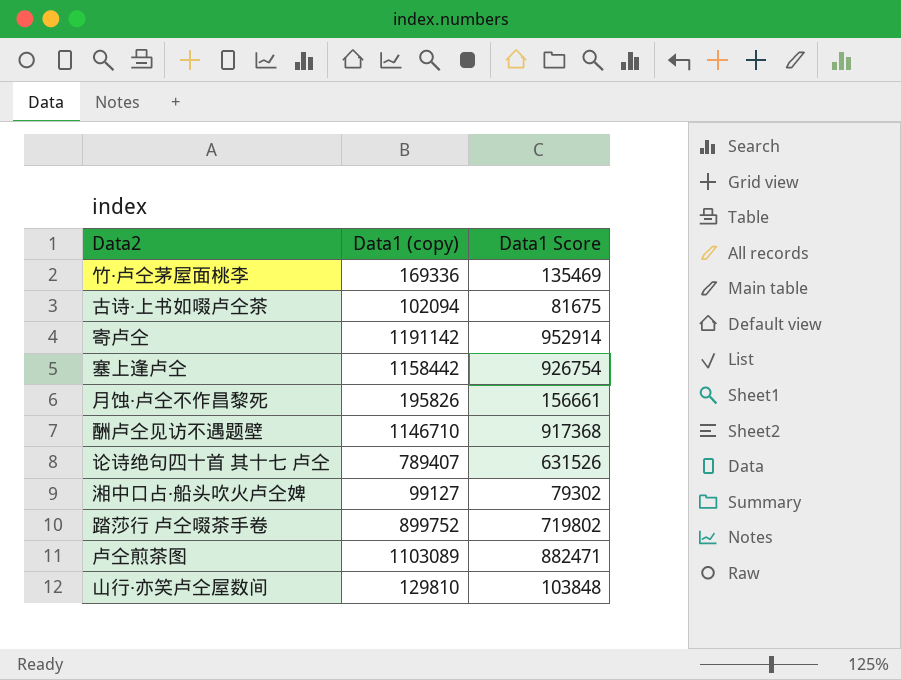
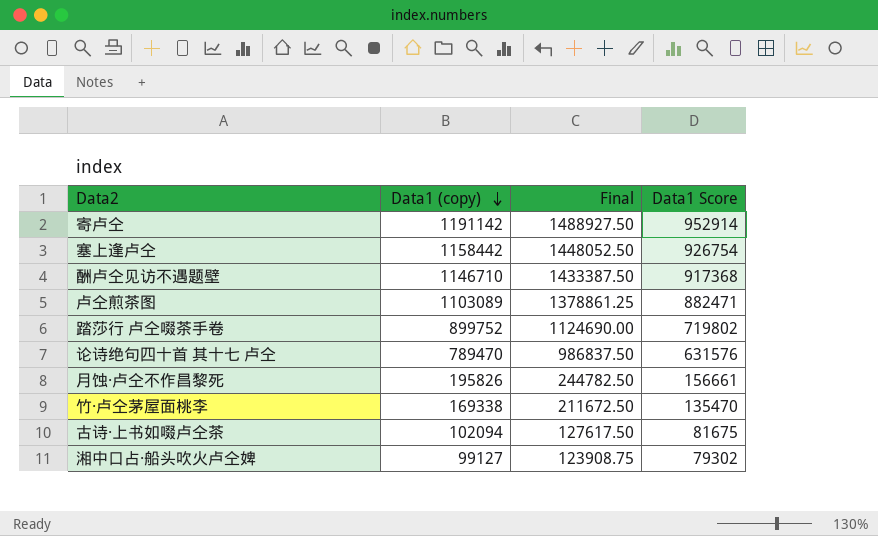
row order: none -> Data1 (copy) descending
column Final | formula: none -> [Data1 (copy)] * 1.25
row 山行·亦笑卢仝屋数间: 129810 | 103848 -> none
论诗绝句四十首 其十七 卢仝 | Data1 (copy): 789407 -> 789470
论诗绝句四十首 其十七 卢仝 | Data1 Score: 631526 -> 631576
竹·卢仝茅屋面桃李 | Data1 (copy): 169336 -> 169338
竹·卢仝茅屋面桃李 | Data1 Score: 135469 -> 135470

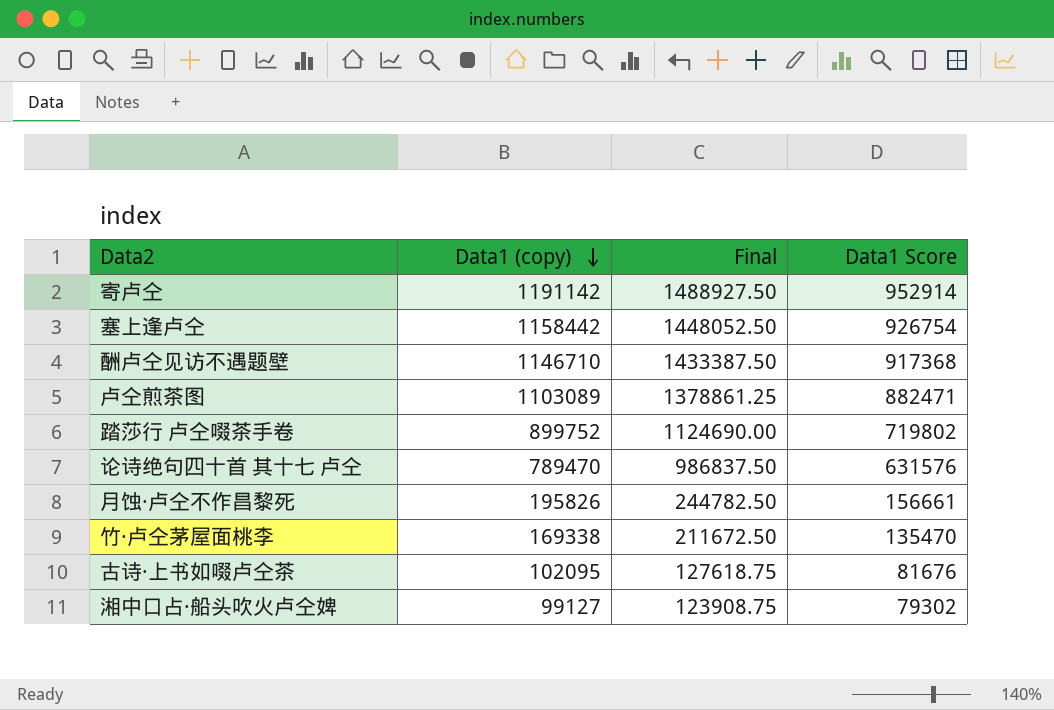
古诗·上书如啜卢仝茶 | Data1 (copy): 102094 -> 102095
古诗·上书如啜卢仝茶 | Final: 127617.50 -> 127618.75
古诗·上书如啜卢仝茶 | Data1 Score: 81675 -> 81676

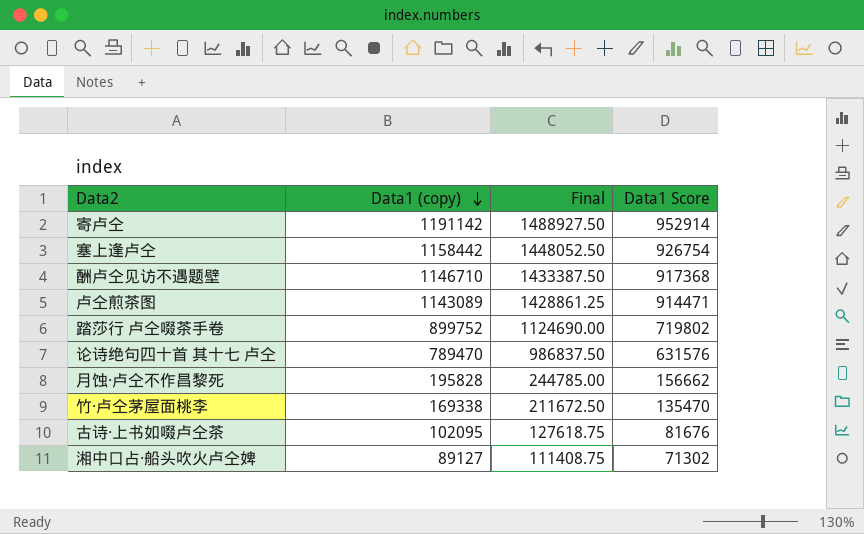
卢仝煎茶图 | Data1 (copy): 1103089 -> 1143089
卢仝煎茶图 | Final: 1378861.25 -> 1428861.25
卢仝煎茶图 | Data1 Score: 882471 -> 914471
月蚀·卢仝不作昌黎死 | Data1 (copy): 195826 -> 195828
月蚀·卢仝不作昌黎死 | Final: 244782.50 -> 244785.00
月蚀·卢仝不作昌黎死 | Data1 Score: 156661 -> 156662
湘中口占·船头吹火卢仝婢 | Data1 (copy): 99127 -> 89127
湘中口占·船头吹火卢仝婢 | Final: 123908.75 -> 111408.75
湘中口占·船头吹火卢仝婢 | Data1 Score: 79302 -> 71302

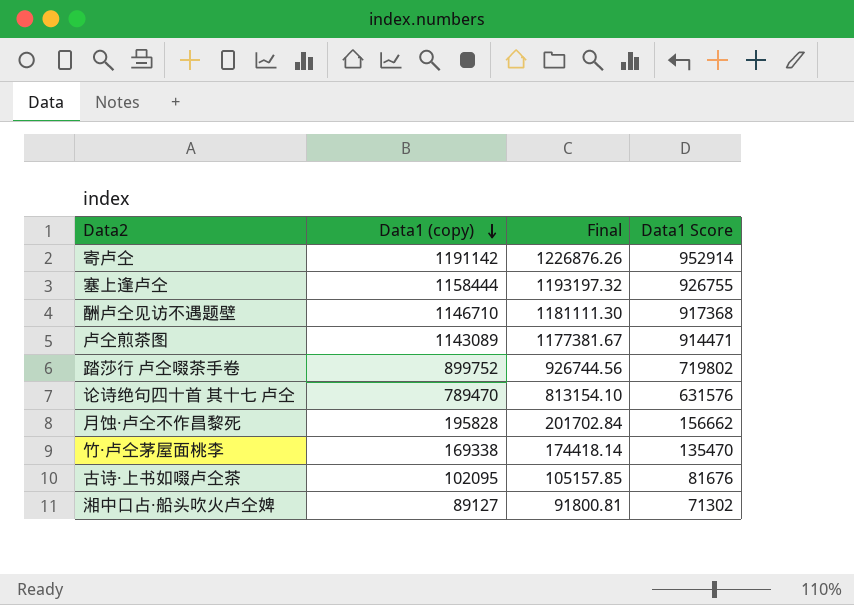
column Final | formula: [Data1 (copy)] * 1.25 -> [Data1 (copy)] * 1.03
塞上逢卢仝 | Data1 (copy): 1158442 -> 1158444
塞上逢卢仝 | Data1 Score: 926754 -> 926755

